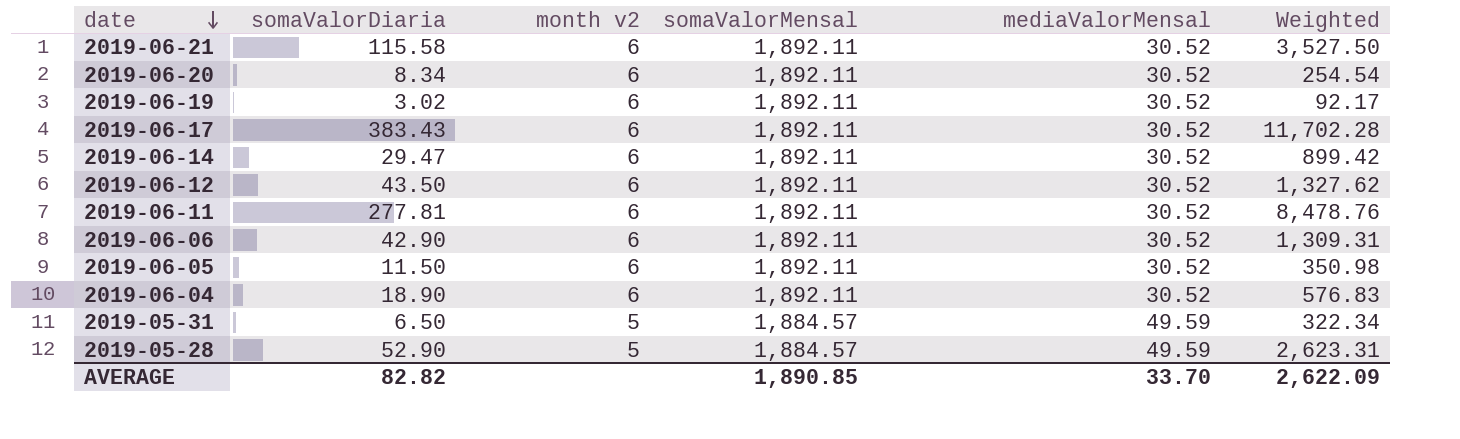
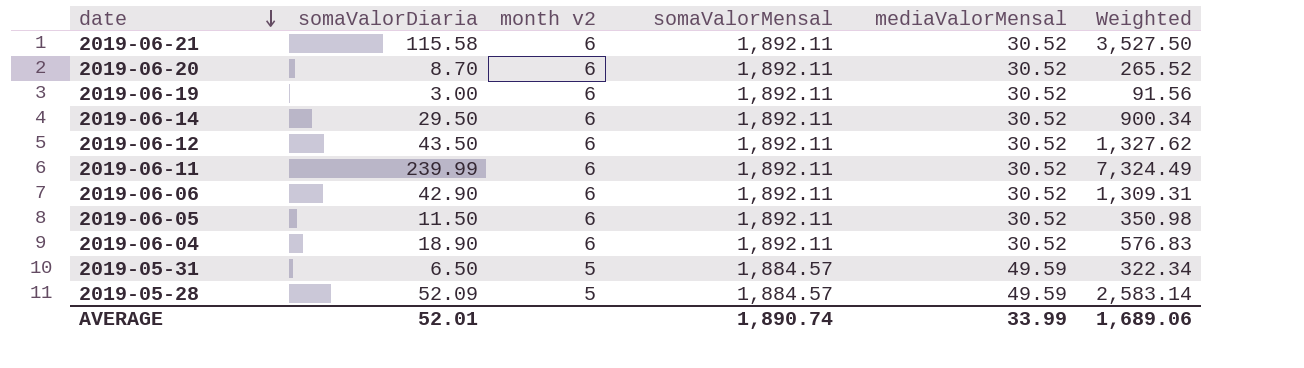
row 2019-06-17: 383.43 | 6 | 1,892.11 | 30.52 | 11,702.28 -> none
2019-06-20 | somaValorDiaria: 8.34 -> 8.70
2019-06-20 | Weighted: 254.54 -> 265.52
2019-06-19 | somaValorDiaria: 3.02 -> 3.00
2019-06-19 | Weighted: 92.17 -> 91.56
2019-06-14 | somaValorDiaria: 29.47 -> 29.50
2019-06-14 | Weighted: 899.42 -> 900.34
2019-06-11 | somaValorDiaria: 277.81 -> 239.99
2019-06-11 | Weighted: 8,478.76 -> 7,324.49
2019-05-28 | somaValorDiaria: 52.90 -> 52.09
2019-05-28 | Weighted: 2,623.31 -> 2,583.14
AVERAGE | somaValorDiaria: 82.82 -> 52.01
AVERAGE | somaValorMensal: 1,890.85 -> 1,890.74
AVERAGE | mediaValorMensal: 33.70 -> 33.99
AVERAGE | Weighted: 2,622.09 -> 1,689.06

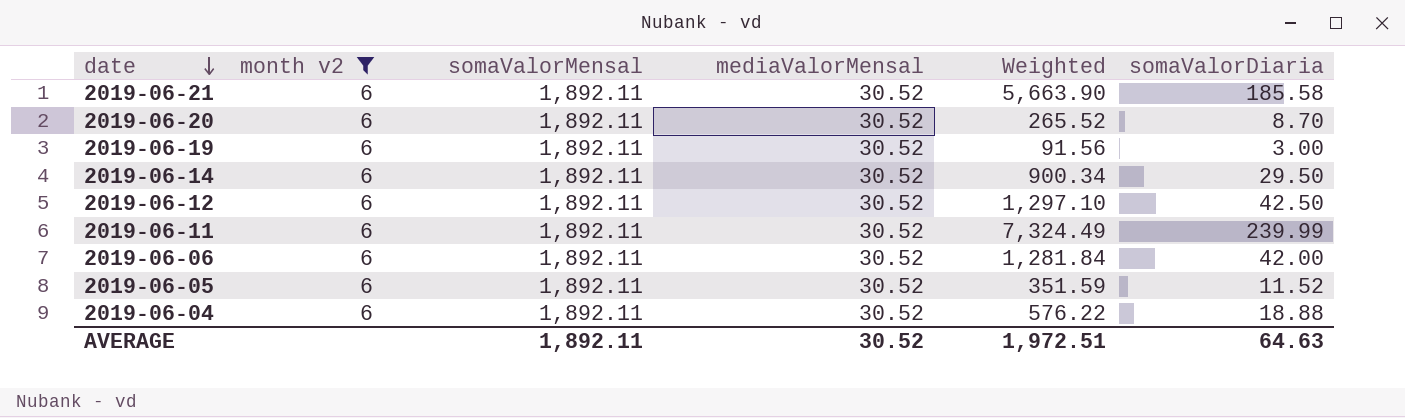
filter: none -> month v2 = 6
column somaValorDiaria | position: 2 -> 6
2019-06-21 | Weighted: 3,527.50 -> 5,663.90
2019-06-21 | somaValorDiaria: 115.58 -> 185.58
2019-06-12 | Weighted: 1,327.62 -> 1,297.10
2019-06-12 | somaValorDiaria: 43.50 -> 42.50
2019-06-06 | Weighted: 1,309.31 -> 1,281.84
2019-06-06 | somaValorDiaria: 42.90 -> 42.00
2019-06-05 | Weighted: 350.98 -> 351.59
2019-06-05 | somaValorDiaria: 11.50 -> 11.52
2019-06-04 | Weighted: 576.83 -> 576.22
2019-06-04 | somaValorDiaria: 18.90 -> 18.88
AVERAGE | somaValorMensal: 1,890.74 -> 1,892.11
AVERAGE | mediaValorMensal: 33.99 -> 30.52
AVERAGE | Weighted: 1,689.06 -> 1,972.51
AVERAGE | somaValorDiaria: 52.01 -> 64.63

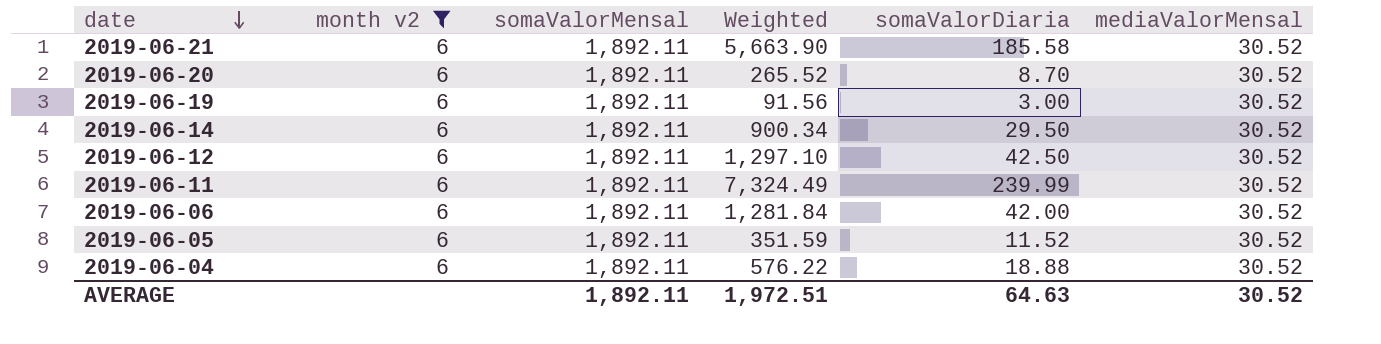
column mediaValorMensal | position: 4 -> 6

